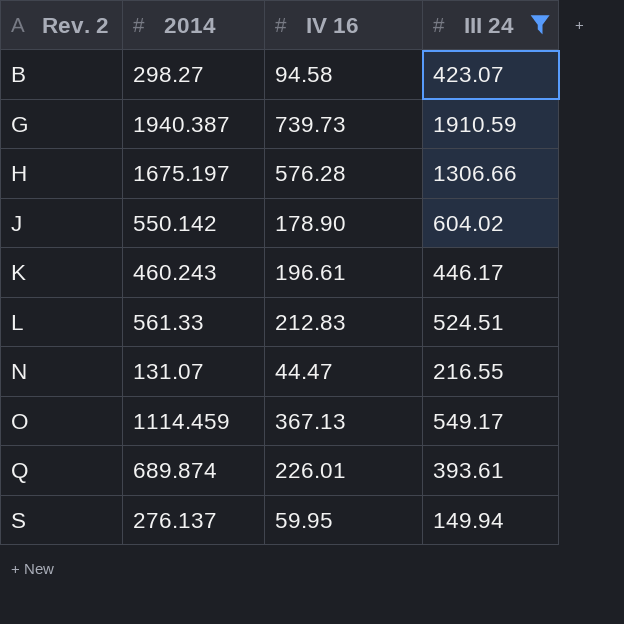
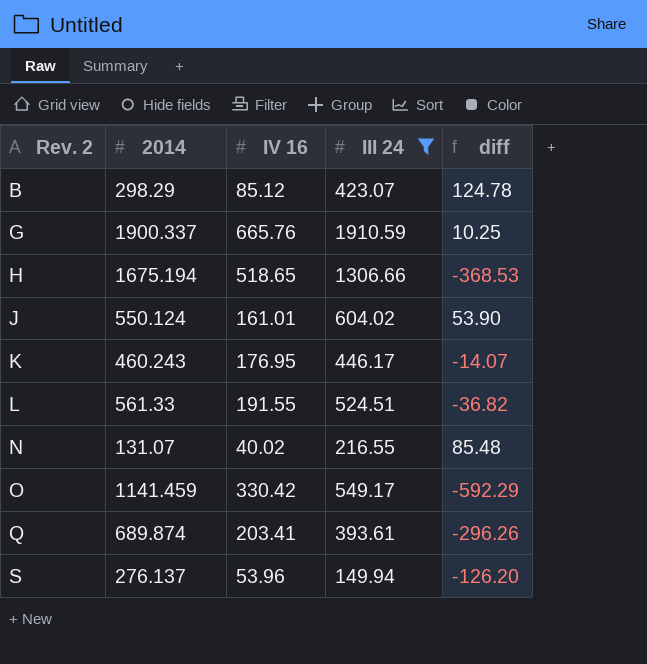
column diff | formula: none -> [III 24] - [2014]
B | 2014: 298.27 -> 298.29
B | IV 16: 94.58 -> 85.12
G | 2014: 1940.387 -> 1900.337
G | IV 16: 739.73 -> 665.76
H | 2014: 1675.197 -> 1675.194
H | IV 16: 576.28 -> 518.65
J | 2014: 550.142 -> 550.124
J | IV 16: 178.90 -> 161.01
K | IV 16: 196.61 -> 176.95
L | IV 16: 212.83 -> 191.55
N | IV 16: 44.47 -> 40.02
O | 2014: 1114.459 -> 1141.459
O | IV 16: 367.13 -> 330.42
Q | IV 16: 226.01 -> 203.41
S | IV 16: 59.95 -> 53.96

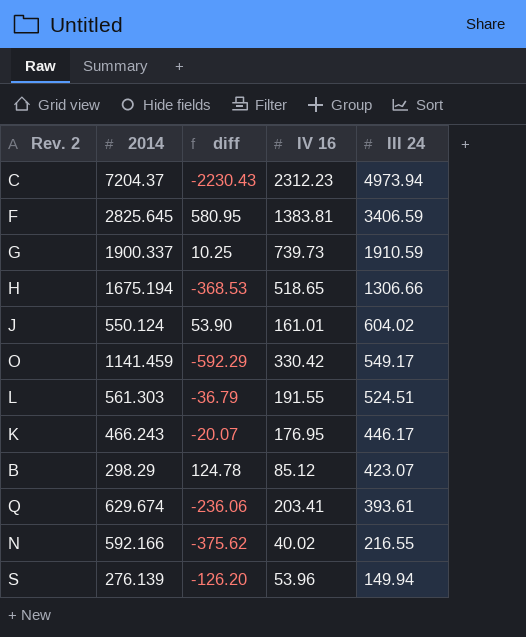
filter: III 24 <= 1910.59 -> none
row order: Rev. 2 ascending -> III 24 descending
column diff | position: 5 -> 3
G | IV 16: 665.76 -> 739.73
L | 2014: 561.33 -> 561.303
L | diff: -36.82 -> -36.79
K | 2014: 460.243 -> 466.243
K | diff: -14.07 -> -20.07
Q | 2014: 689.874 -> 629.674
Q | diff: -296.26 -> -236.06
N | 2014: 131.07 -> 592.166
N | diff: 85.48 -> -375.62
S | 2014: 276.137 -> 276.139

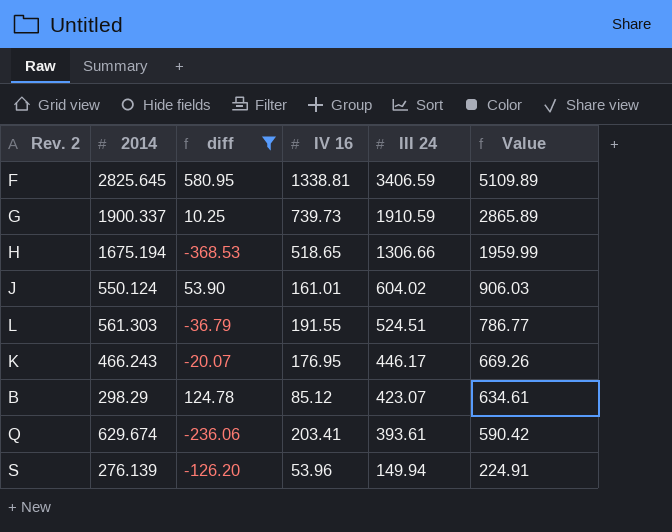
filter: none -> diff >= -368.53
column Value | formula: none -> [III 24] * 1.5
F | IV 16: 1383.81 -> 1338.81

